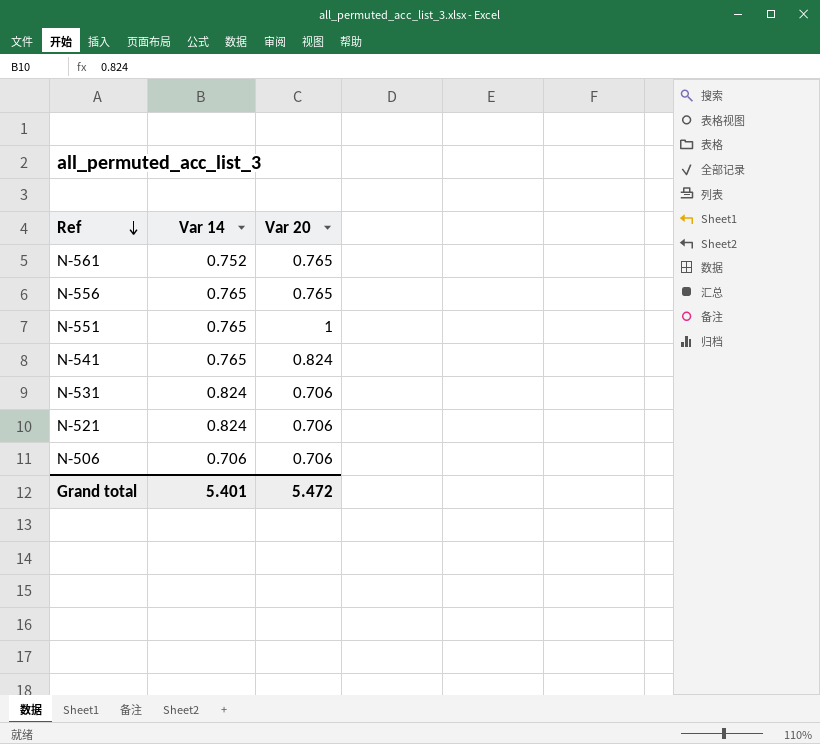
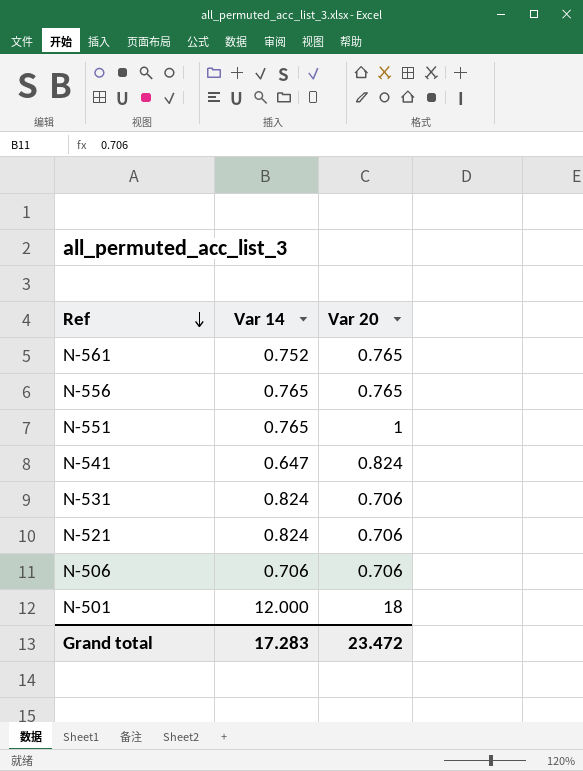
N-541 | Var 14: 0.765 -> 0.647
row N-501: none -> 12.000 | 18
Grand total | Var 14: 5.401 -> 17.283
Grand total | Var 20: 5.472 -> 23.472

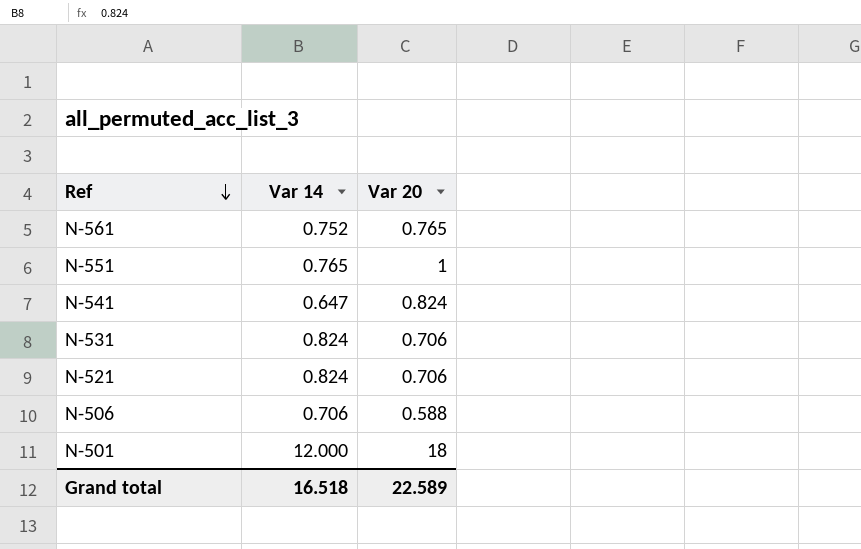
row N-556: 0.765 | 0.765 -> none
N-506 | Var 20: 0.706 -> 0.588
Grand total | Var 14: 17.283 -> 16.518
Grand total | Var 20: 23.472 -> 22.589

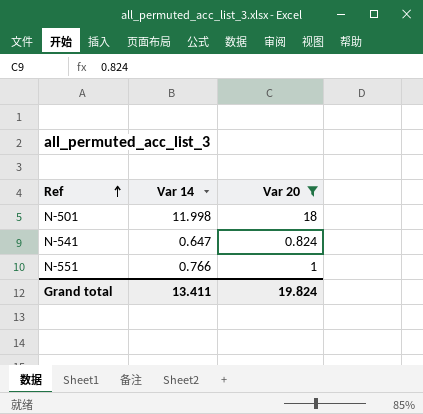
filter: none -> Var 20 >= 0.824
row order: Ref descending -> Ref ascending
N-501 | Var 14: 12.000 -> 11.998
N-551 | Var 14: 0.765 -> 0.766
Grand total | Var 14: 16.518 -> 13.411
Grand total | Var 20: 22.589 -> 19.824

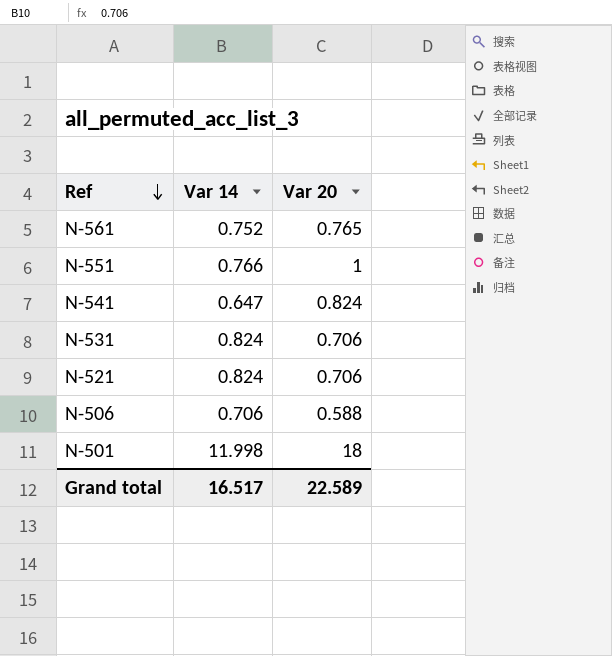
filter: Var 20 >= 0.824 -> none
row order: Ref ascending -> Ref descending
Grand total | Var 14: 13.411 -> 16.517
Grand total | Var 20: 19.824 -> 22.589

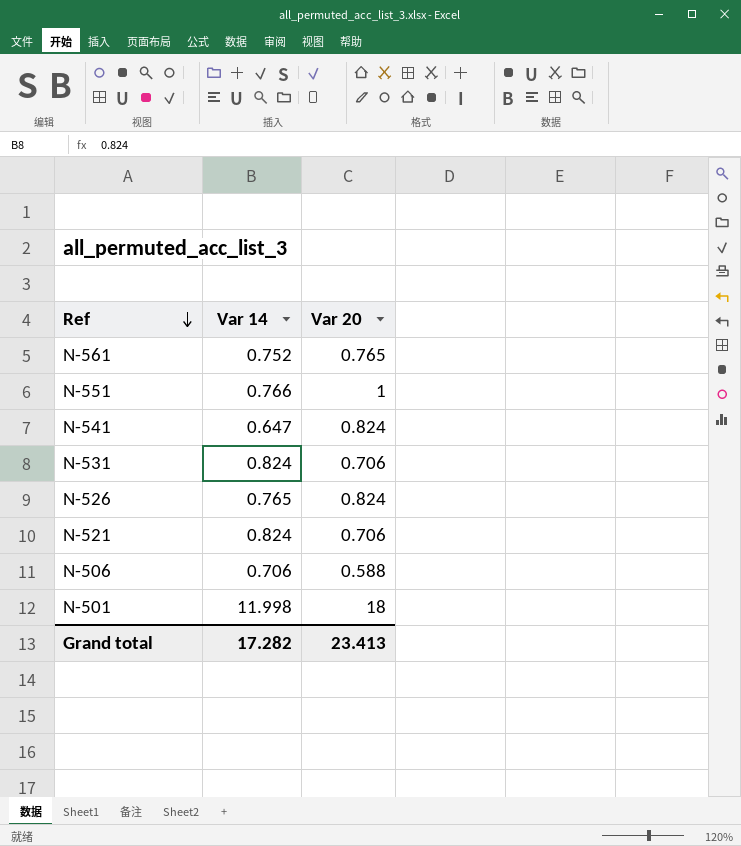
row N-526: none -> 0.765 | 0.824
Grand total | Var 14: 16.517 -> 17.282
Grand total | Var 20: 22.589 -> 23.413

